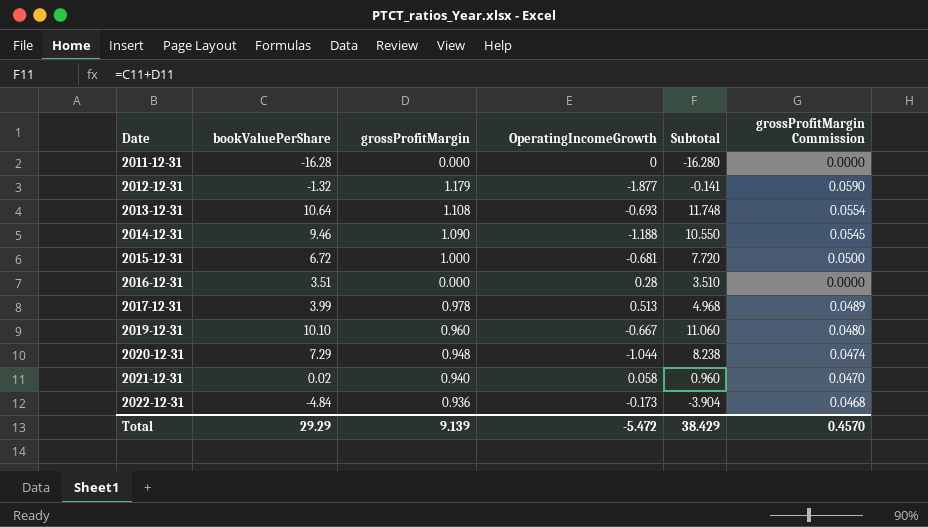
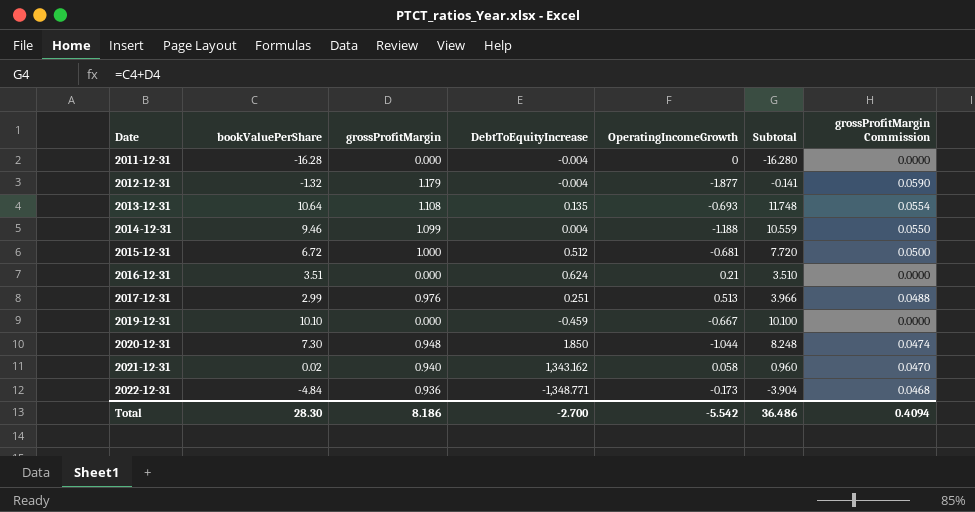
column DebtToEquityIncrease | position: none -> 4
2014-12-31 | grossProfitMargin: 1.090 -> 1.099
2014-12-31 | Subtotal: 10.550 -> 10.559
2014-12-31 | grossProfitMargin Commission: 0.0545 -> 0.0550
2016-12-31 | OperatingIncomeGrowth: 0.28 -> 0.21
2017-12-31 | bookValuePerShare: 3.99 -> 2.99
2017-12-31 | grossProfitMargin: 0.978 -> 0.976
2017-12-31 | Subtotal: 4.968 -> 3.966
2017-12-31 | grossProfitMargin Commission: 0.0489 -> 0.0488
2019-12-31 | grossProfitMargin: 0.960 -> 0.000
2019-12-31 | Subtotal: 11.060 -> 10.100
2019-12-31 | grossProfitMargin Commission: 0.0480 -> 0.0000
2020-12-31 | bookValuePerShare: 7.29 -> 7.30
2020-12-31 | Subtotal: 8.238 -> 8.248
Total | bookValuePerShare: 29.29 -> 28.30
Total | grossProfitMargin: 9.139 -> 8.186
Total | OperatingIncomeGrowth: -5.472 -> -5.542
Total | Subtotal: 38.429 -> 36.486
Total | grossProfitMargin Commission: 0.4570 -> 0.4094

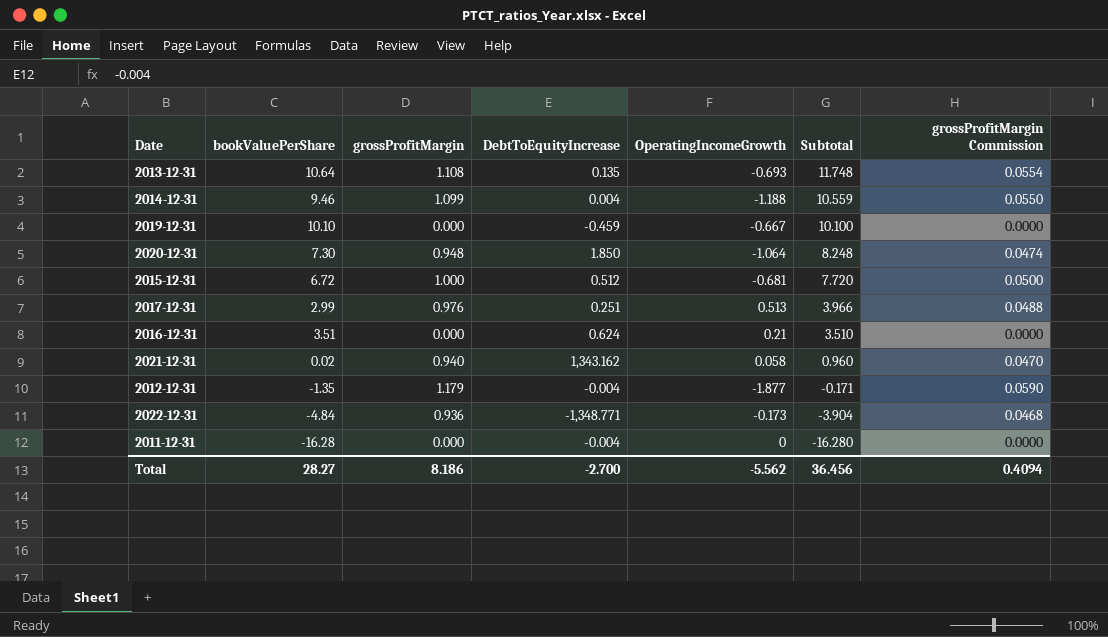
row order: Date ascending -> Subtotal descending
2020-12-31 | OperatingIncomeGrowth: -1.044 -> -1.064
2012-12-31 | bookValuePerShare: -1.32 -> -1.35
2012-12-31 | Subtotal: -0.141 -> -0.171
Total | bookValuePerShare: 28.30 -> 28.27
Total | OperatingIncomeGrowth: -5.542 -> -5.562
Total | Subtotal: 36.486 -> 36.456

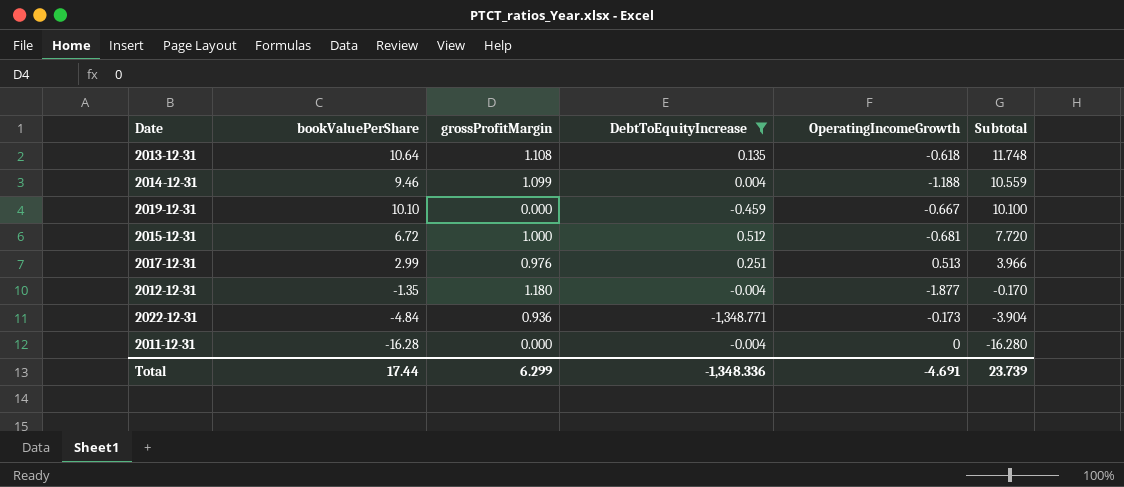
filter: none -> DebtToEquityIncrease <= 0.512
column grossProfitMargin Commission | formula: [grossProfitMargin] * 0.05 -> none
2013-12-31 | OperatingIncomeGrowth: -0.693 -> -0.618
2012-12-31 | grossProfitMargin: 1.179 -> 1.180
2012-12-31 | Subtotal: -0.171 -> -0.170
Total | bookValuePerShare: 28.27 -> 17.44
Total | grossProfitMargin: 8.186 -> 6.299
Total | DebtToEquityIncrease: -2.700 -> -1,348.336
Total | OperatingIncomeGrowth: -5.562 -> -4.691
Total | Subtotal: 36.456 -> 23.739

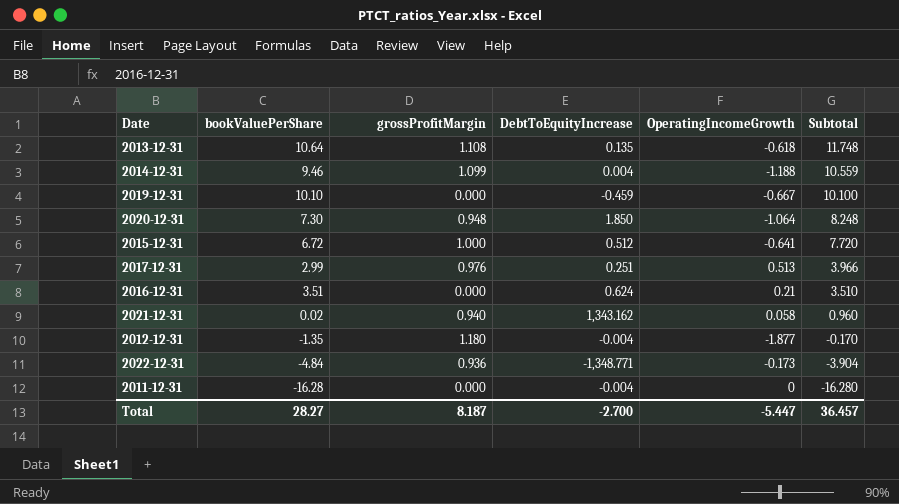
filter: DebtToEquityIncrease <= 0.512 -> none
2015-12-31 | OperatingIncomeGrowth: -0.681 -> -0.641
Total | bookValuePerShare: 17.44 -> 28.27
Total | grossProfitMargin: 6.299 -> 8.187
Total | DebtToEquityIncrease: -1,348.336 -> -2.700
Total | OperatingIncomeGrowth: -4.691 -> -5.447
Total | Subtotal: 23.739 -> 36.457

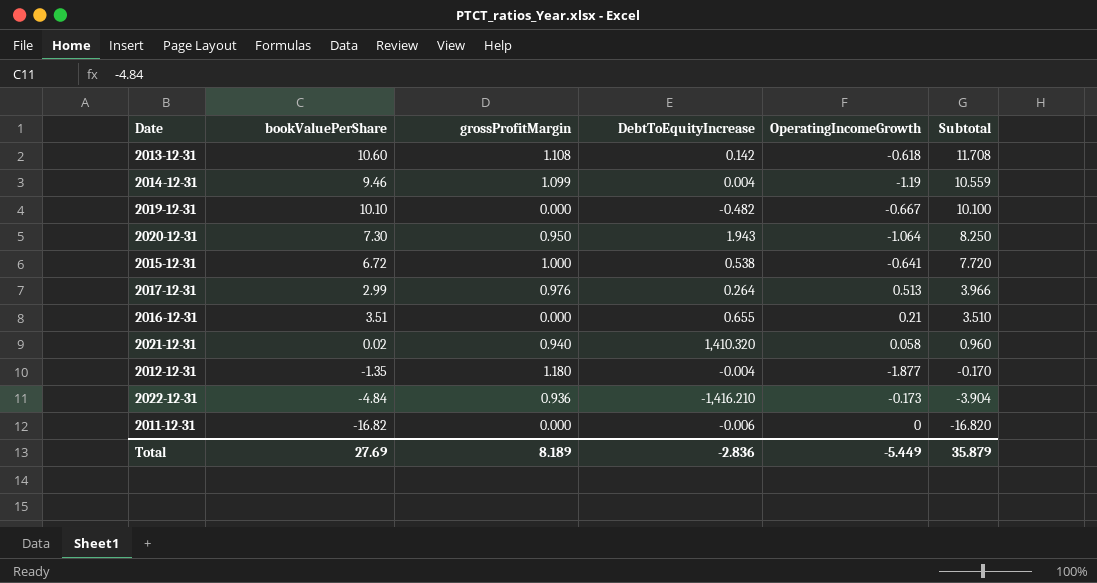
2013-12-31 | bookValuePerShare: 10.64 -> 10.60
2013-12-31 | DebtToEquityIncrease: 0.135 -> 0.142
2013-12-31 | Subtotal: 11.748 -> 11.708
2014-12-31 | OperatingIncomeGrowth: -1.188 -> -1.19
2019-12-31 | DebtToEquityIncrease: -0.459 -> -0.482
2020-12-31 | grossProfitMargin: 0.948 -> 0.950
2020-12-31 | DebtToEquityIncrease: 1.850 -> 1.943
2020-12-31 | Subtotal: 8.248 -> 8.250
2015-12-31 | DebtToEquityIncrease: 0.512 -> 0.538
2017-12-31 | DebtToEquityIncrease: 0.251 -> 0.264
2016-12-31 | DebtToEquityIncrease: 0.624 -> 0.655
2021-12-31 | DebtToEquityIncrease: 1,343.162 -> 1,410.320
2022-12-31 | DebtToEquityIncrease: -1,348.771 -> -1,416.210
2011-12-31 | bookValuePerShare: -16.28 -> -16.82
2011-12-31 | DebtToEquityIncrease: -0.004 -> -0.006
2011-12-31 | Subtotal: -16.280 -> -16.820
Total | bookValuePerShare: 28.27 -> 27.69
Total | grossProfitMargin: 8.187 -> 8.189
Total | DebtToEquityIncrease: -2.700 -> -2.836
Total | OperatingIncomeGrowth: -5.447 -> -5.449
Total | Subtotal: 36.457 -> 35.879

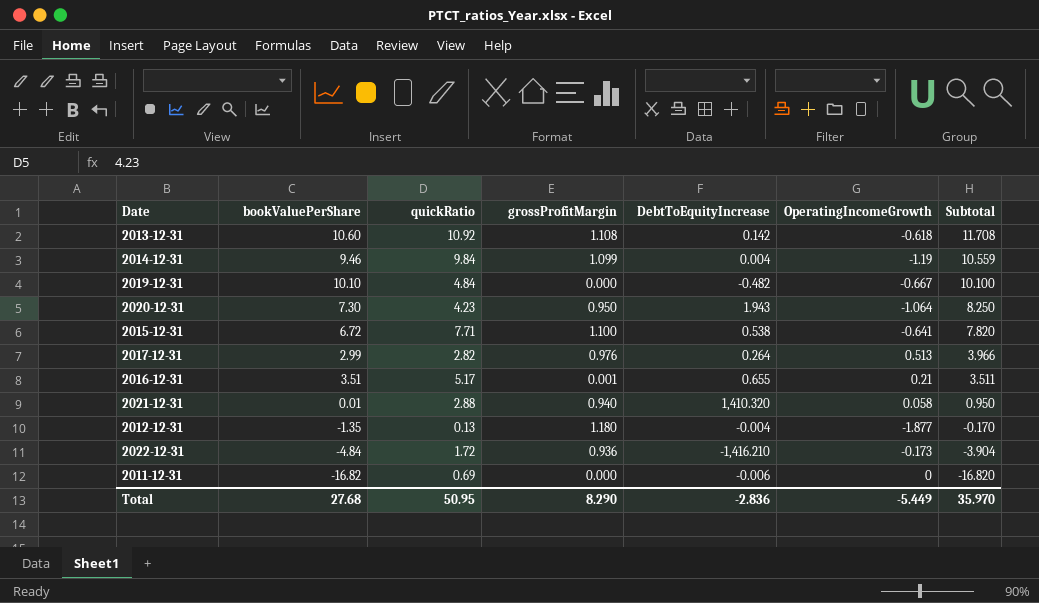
column quickRatio | position: none -> 3
2015-12-31 | grossProfitMargin: 1.000 -> 1.100
2015-12-31 | Subtotal: 7.720 -> 7.820
2016-12-31 | grossProfitMargin: 0.000 -> 0.001
2016-12-31 | Subtotal: 3.510 -> 3.511
2021-12-31 | bookValuePerShare: 0.02 -> 0.01
2021-12-31 | Subtotal: 0.960 -> 0.950
Total | bookValuePerShare: 27.69 -> 27.68
Total | grossProfitMargin: 8.189 -> 8.290
Total | Subtotal: 35.879 -> 35.970

